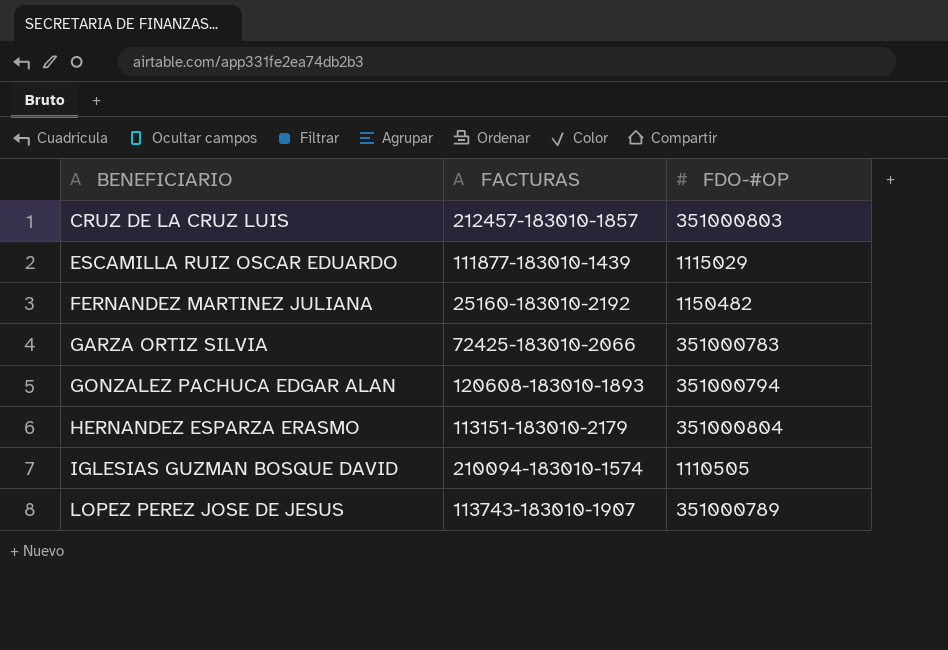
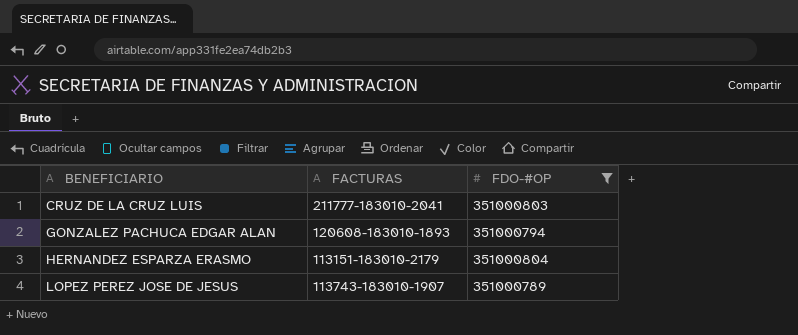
filter: none -> FDO-#OP >= 351000789
CRUZ DE LA CRUZ LUIS | FACTURAS: 212457-183010-1857 -> 211777-183010-2041

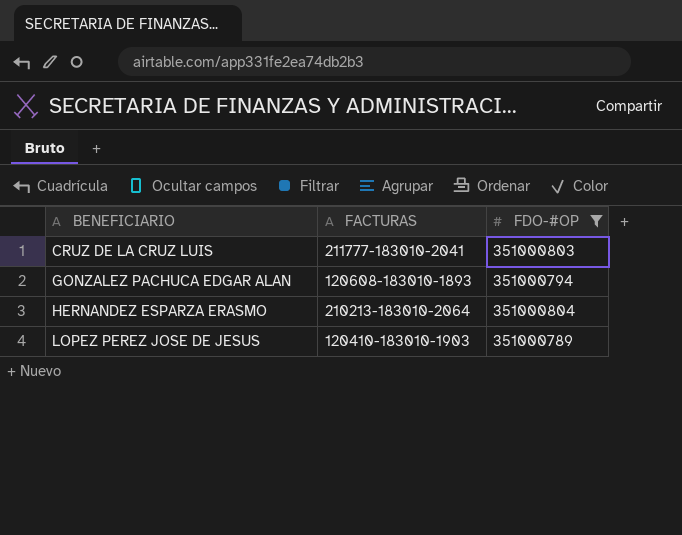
HERNANDEZ ESPARZA ERASMO | FACTURAS: 113151-183010-2179 -> 210213-183010-2064
LOPEZ PEREZ JOSE DE JESUS | FACTURAS: 113743-183010-1907 -> 120410-183010-1903

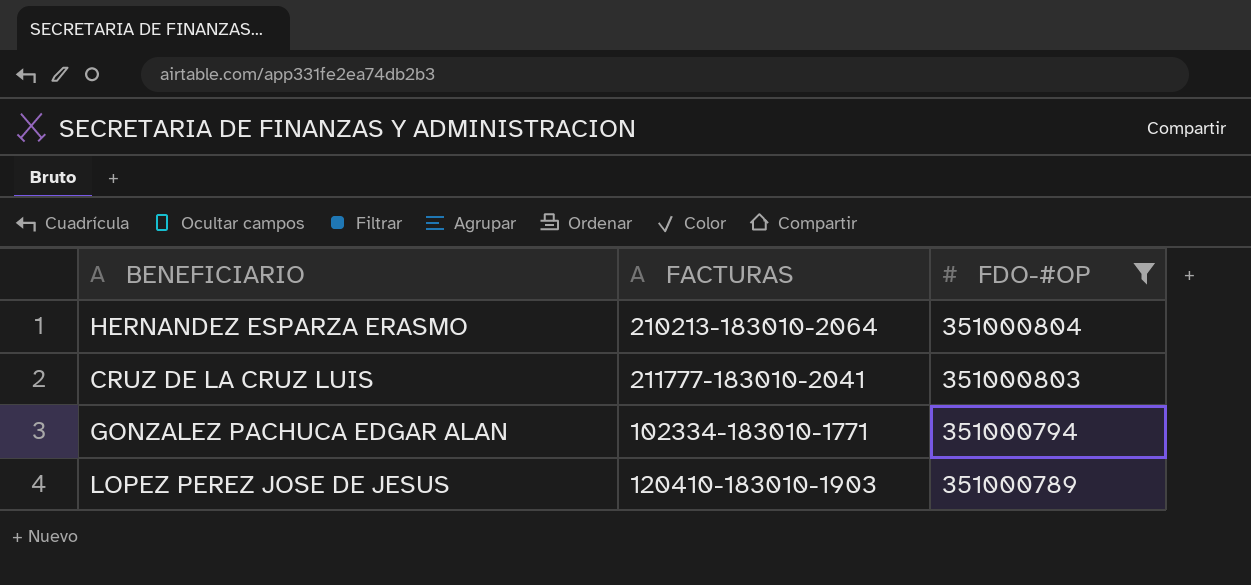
row order: BENEFICIARIO ascending -> FDO-#OP descending
GONZALEZ PACHUCA EDGAR ALAN | FACTURAS: 120608-183010-1893 -> 102334-183010-1771

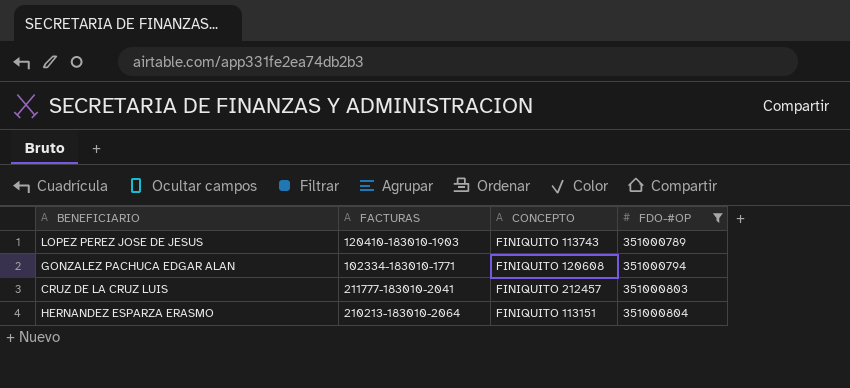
row order: FDO-#OP descending -> FDO-#OP ascending
column CONCEPTO | position: none -> 3

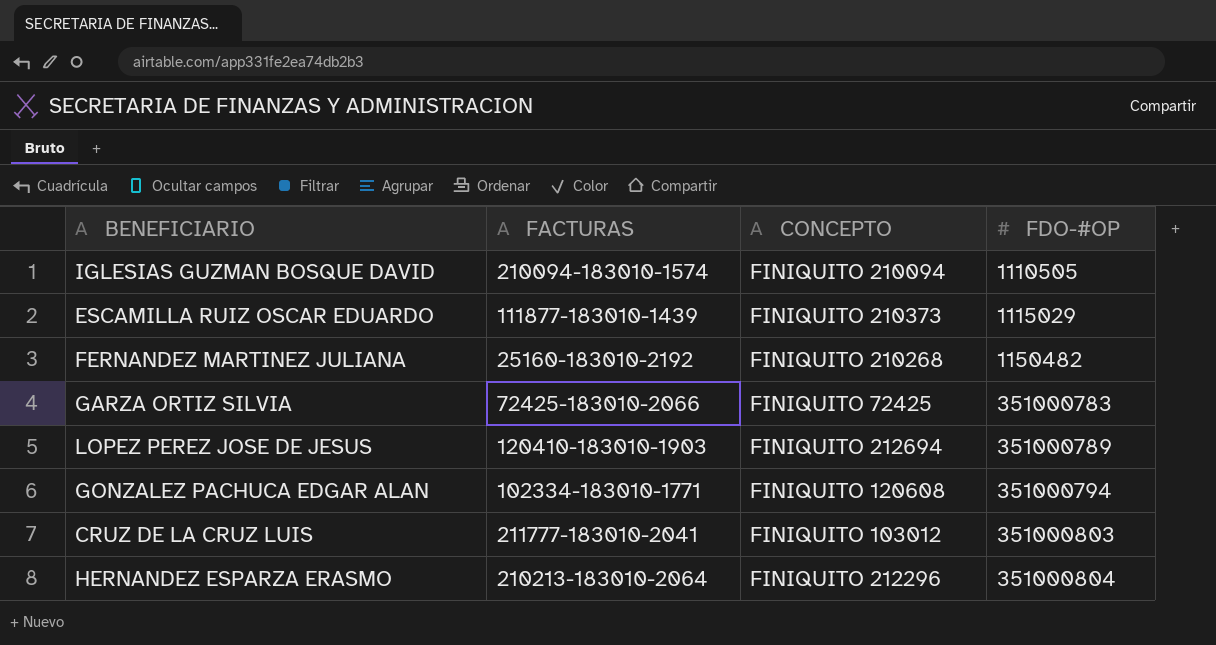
filter: FDO-#OP >= 351000789 -> none
LOPEZ PEREZ JOSE DE JESUS | CONCEPTO: FINIQUITO 113743 -> FINIQUITO 212694
CRUZ DE LA CRUZ LUIS | CONCEPTO: FINIQUITO 212457 -> FINIQUITO 103012
HERNANDEZ ESPARZA ERASMO | CONCEPTO: FINIQUITO 113151 -> FINIQUITO 212296

